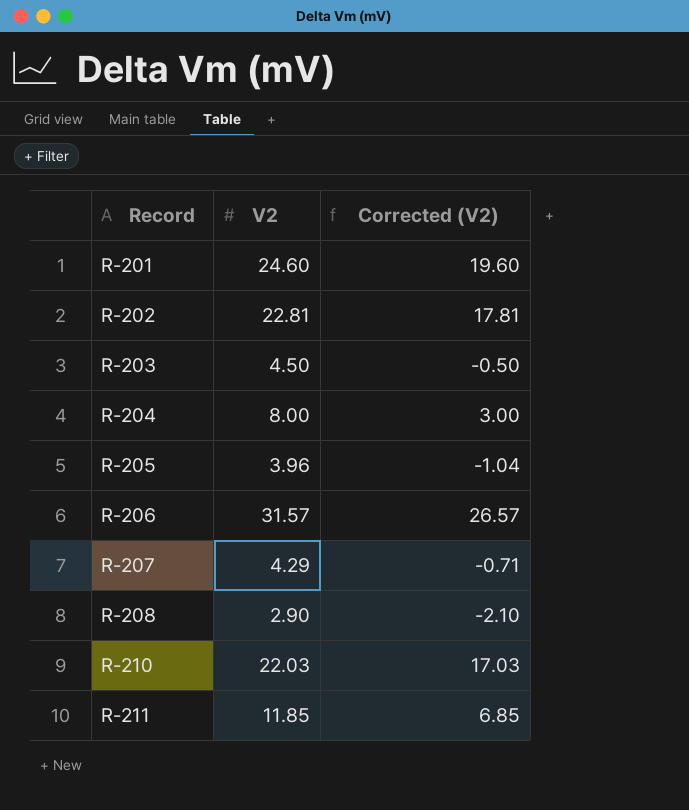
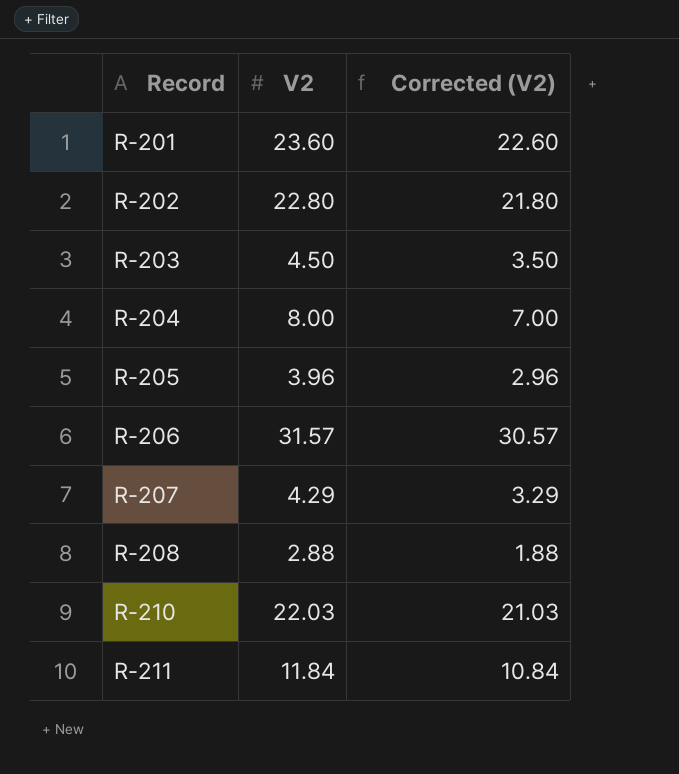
column Corrected (V2) | formula: [V2] - 5 -> [V2] - 1
R-201 | V2: 24.60 -> 23.60
R-202 | V2: 22.81 -> 22.80
R-208 | V2: 2.90 -> 2.88
R-211 | V2: 11.85 -> 11.84

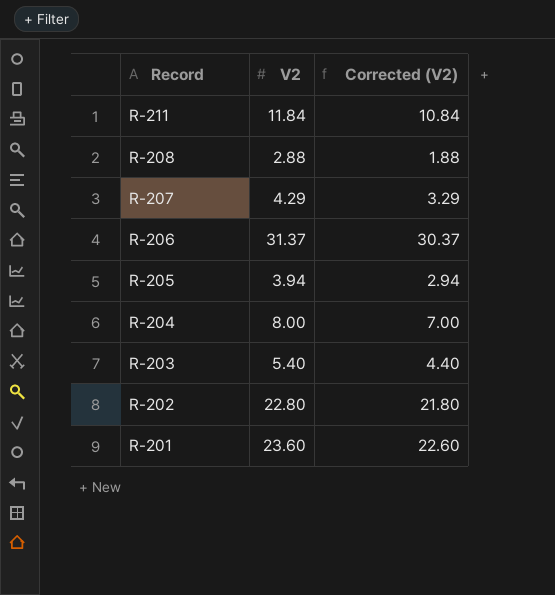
row order: Record ascending -> Record descending
row R-210: 22.03 | 21.03 -> none
R-206 | V2: 31.57 -> 31.37
R-206 | Corrected (V2): 30.57 -> 30.37
R-205 | V2: 3.96 -> 3.94
R-205 | Corrected (V2): 2.96 -> 2.94
R-203 | V2: 4.50 -> 5.40
R-203 | Corrected (V2): 3.50 -> 4.40

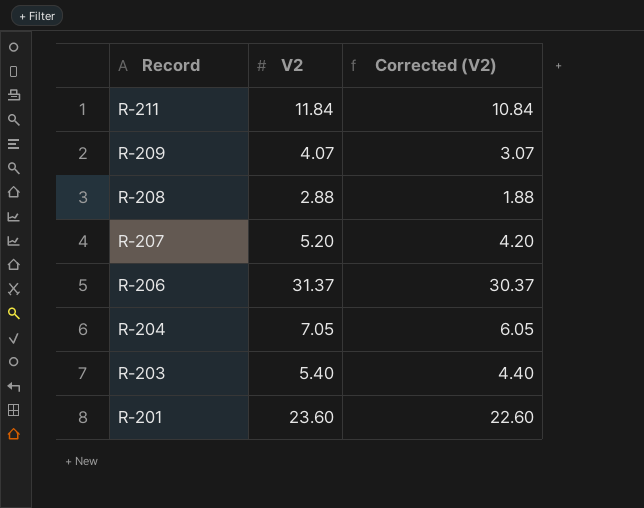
row R-205: 3.94 | 2.94 -> none
row R-202: 22.80 | 21.80 -> none
row R-209: none -> 4.07 | 3.07
R-207 | V2: 4.29 -> 5.20
R-207 | Corrected (V2): 3.29 -> 4.20
R-204 | V2: 8.00 -> 7.05
R-204 | Corrected (V2): 7.00 -> 6.05

